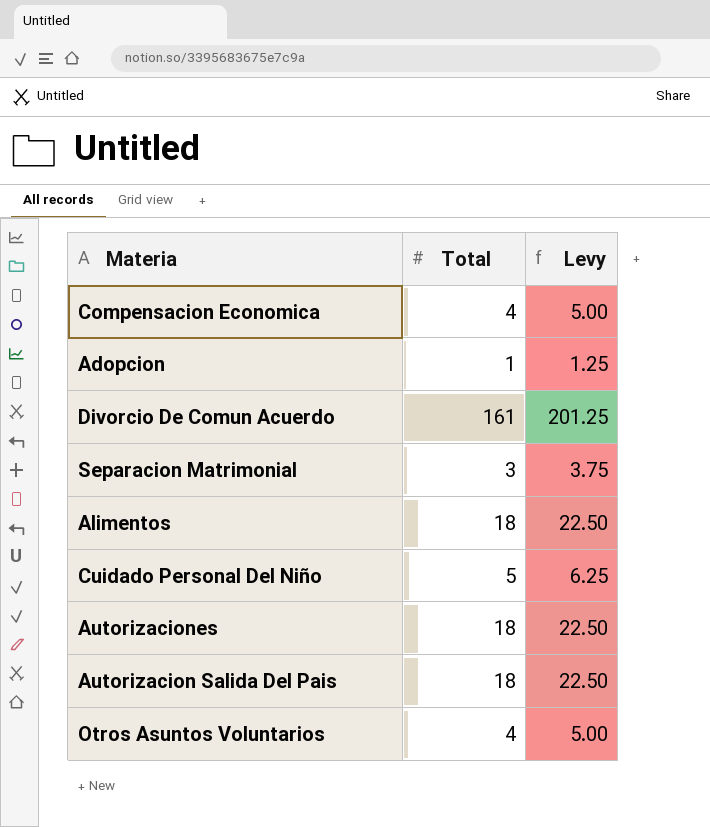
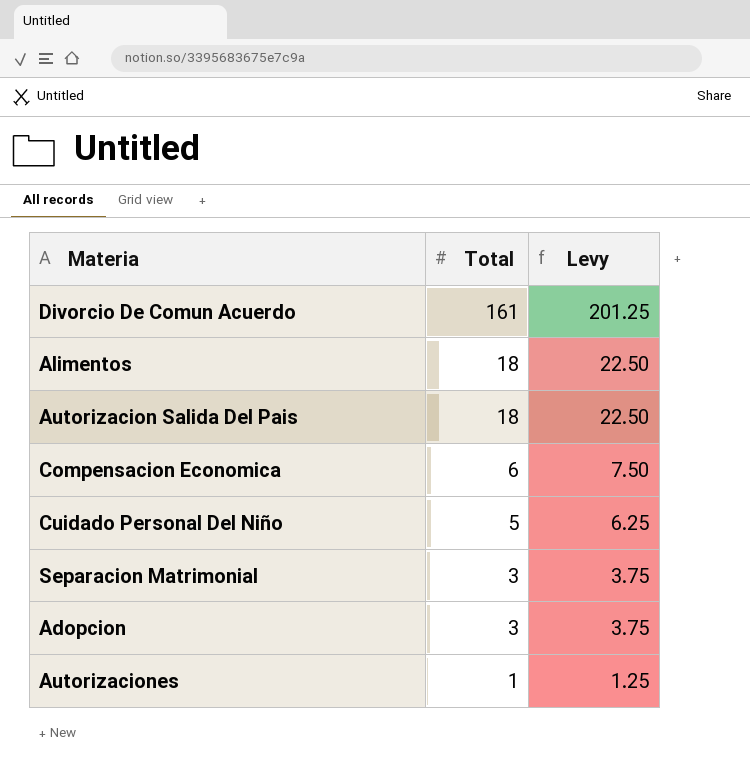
row order: none -> Total descending
row Otros Asuntos Voluntarios: 4 | 5.00 -> none
Compensacion Economica | Total: 4 -> 6
Compensacion Economica | Levy: 5.00 -> 7.50
Adopcion | Total: 1 -> 3
Adopcion | Levy: 1.25 -> 3.75
Autorizaciones | Total: 18 -> 1
Autorizaciones | Levy: 22.50 -> 1.25

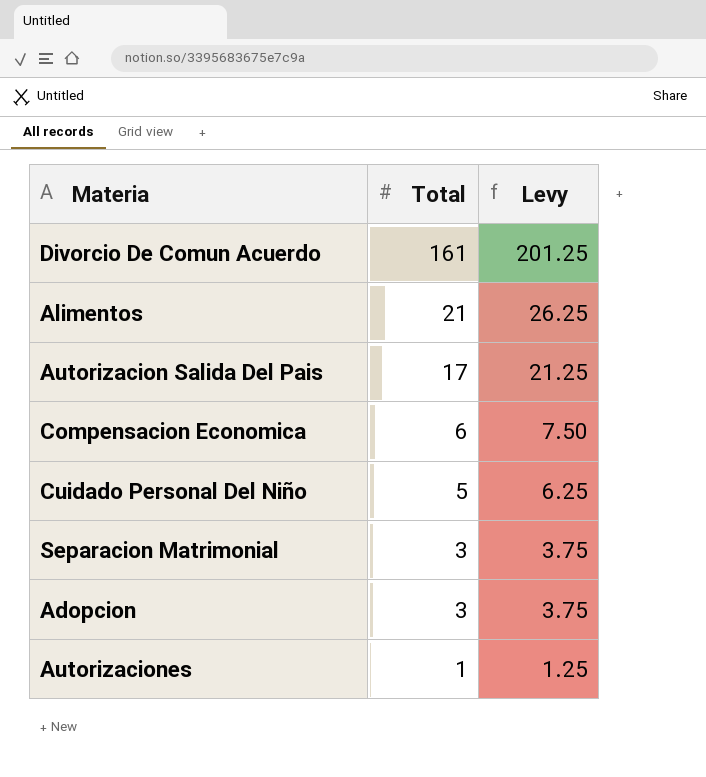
Alimentos | Total: 18 -> 21
Alimentos | Levy: 22.50 -> 26.25
Autorizacion Salida Del Pais | Total: 18 -> 17
Autorizacion Salida Del Pais | Levy: 22.50 -> 21.25

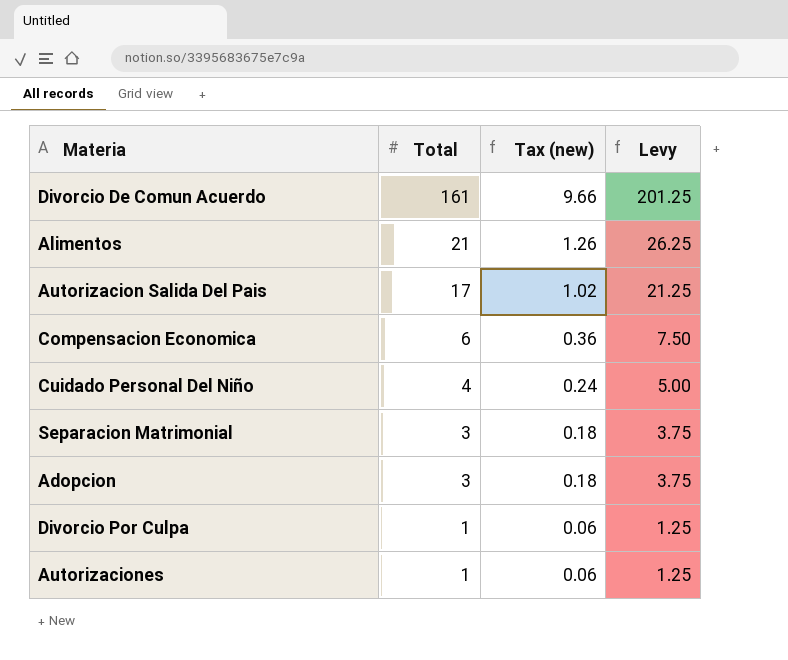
column Tax (new) | formula: none -> [Total] * 0.06
Cuidado Personal Del Niño | Total: 5 -> 4
Cuidado Personal Del Niño | Levy: 6.25 -> 5.00
row Divorcio Por Culpa: none -> 1 | 0.06 | 1.25

